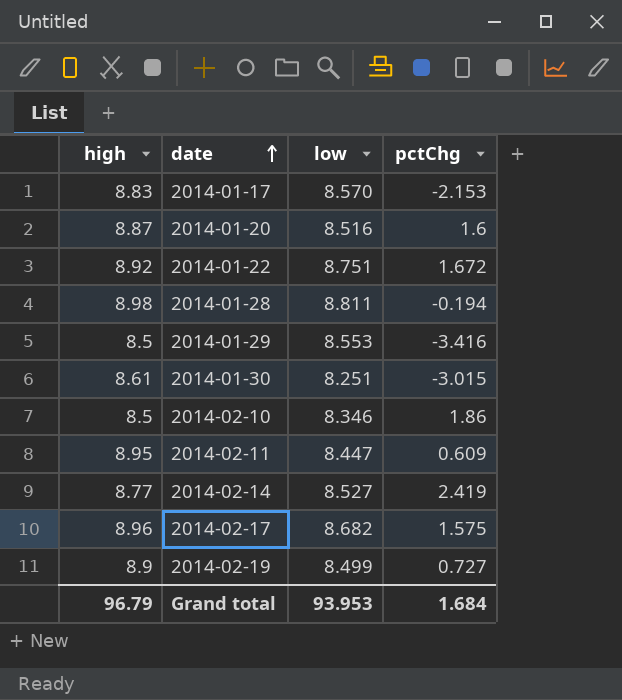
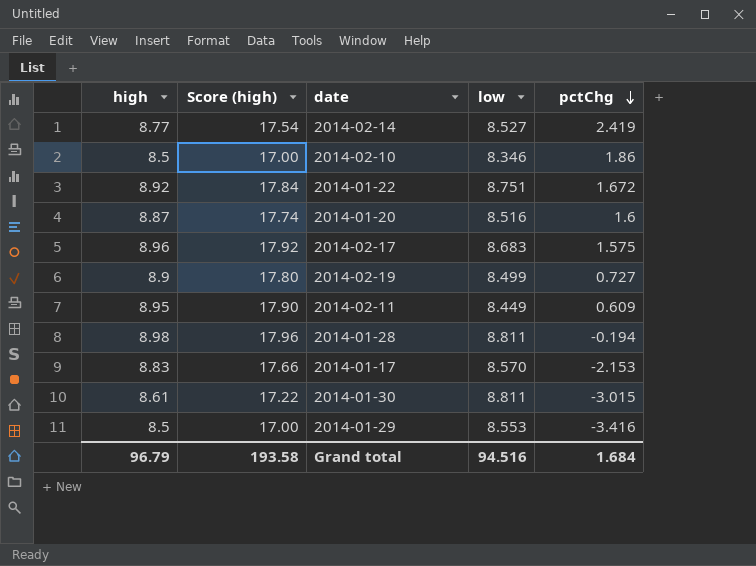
row order: date ascending -> pctChg descending
column Score (high) | formula: none -> [high] * 2
2014-02-17 | low: 8.682 -> 8.683
2014-02-11 | low: 8.447 -> 8.449
2014-01-30 | low: 8.251 -> 8.811
Grand total | low: 93.953 -> 94.516

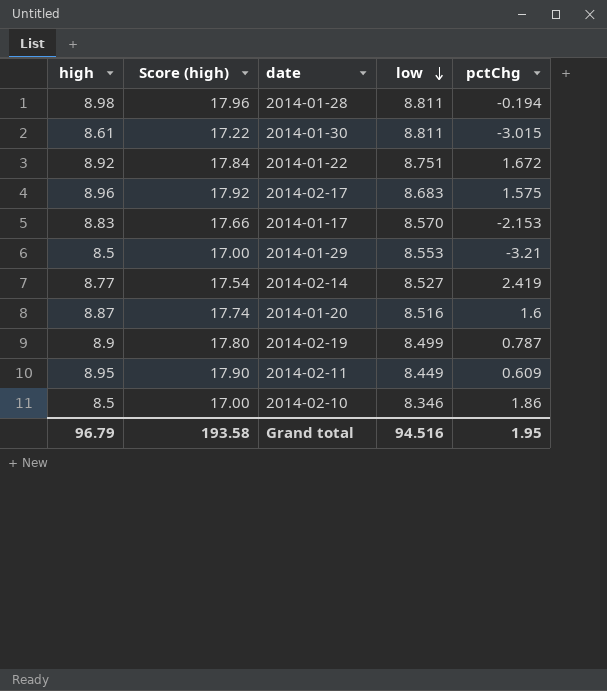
row order: pctChg descending -> low descending
2014-01-29 | pctChg: -3.416 -> -3.21
2014-02-19 | pctChg: 0.727 -> 0.787
Grand total | pctChg: 1.684 -> 1.95

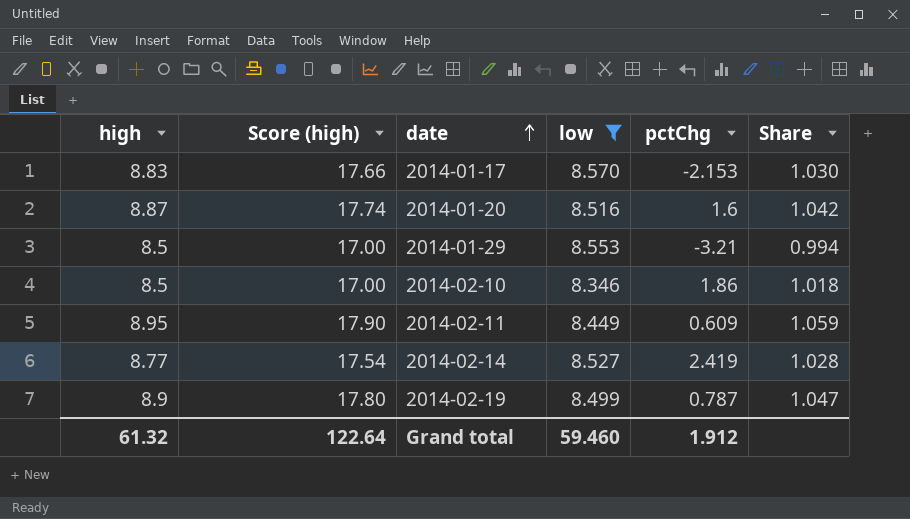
filter: none -> low <= 8.570
row order: low descending -> date ascending
column Share | formula: none -> [high] / [low]
Grand total | high: 96.79 -> 61.32
Grand total | Score (high): 193.58 -> 122.64
Grand total | low: 94.516 -> 59.460
Grand total | pctChg: 1.95 -> 1.912

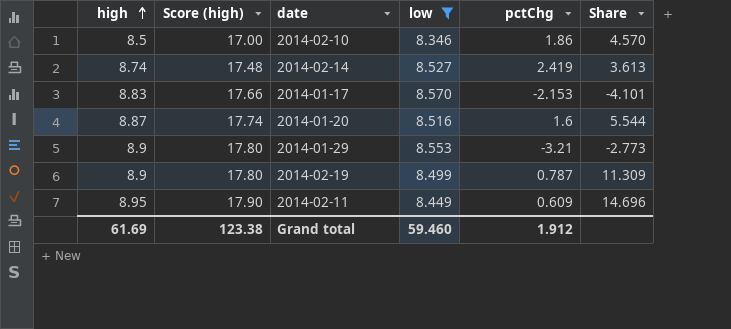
row order: date ascending -> high ascending
column Share | formula: [high] / [low] -> [high] / [pctChg]
2014-02-14 | high: 8.77 -> 8.74
2014-02-14 | Score (high): 17.54 -> 17.48
2014-01-29 | high: 8.5 -> 8.9
2014-01-29 | Score (high): 17.00 -> 17.80
Grand total | high: 61.32 -> 61.69
Grand total | Score (high): 122.64 -> 123.38

